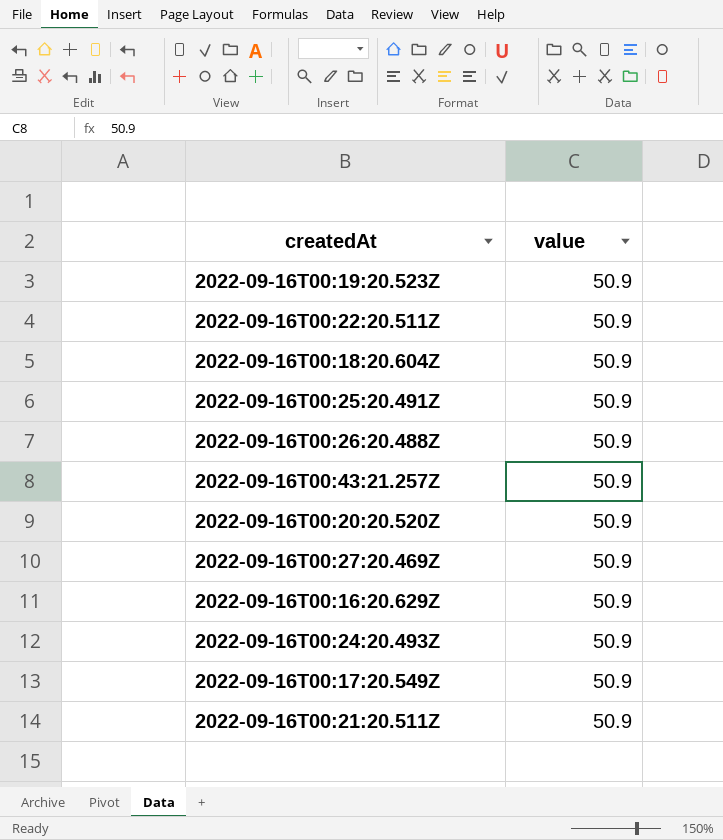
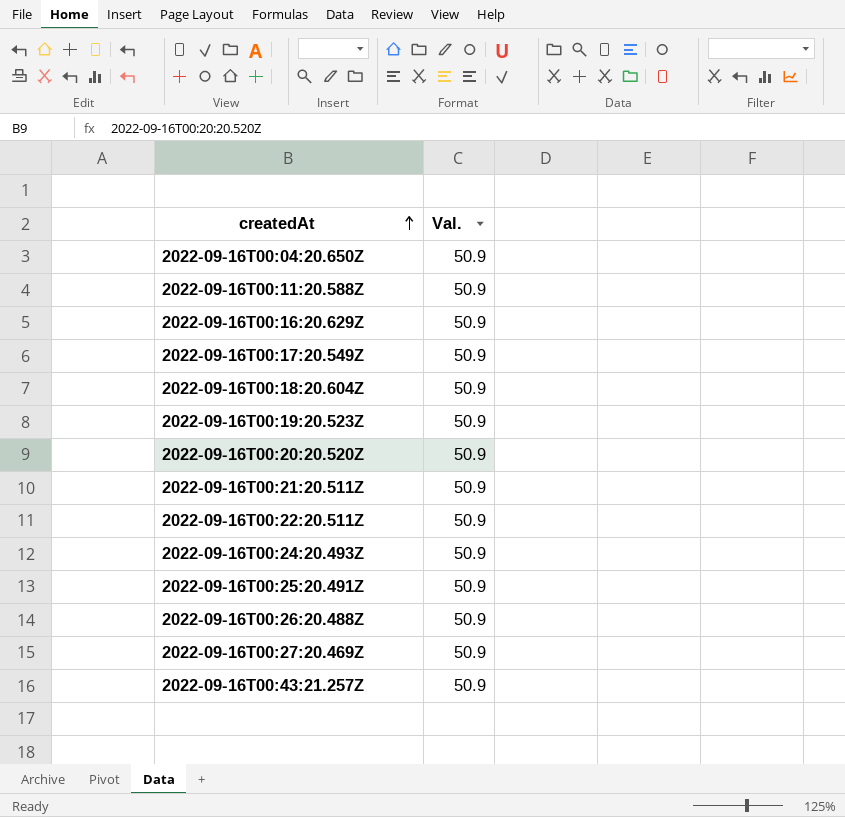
row order: none -> createdAt ascending
column name: value -> Val.
row 2022-09-16T00:04:20.650Z: none -> 50.9
row 2022-09-16T00:11:20.588Z: none -> 50.9

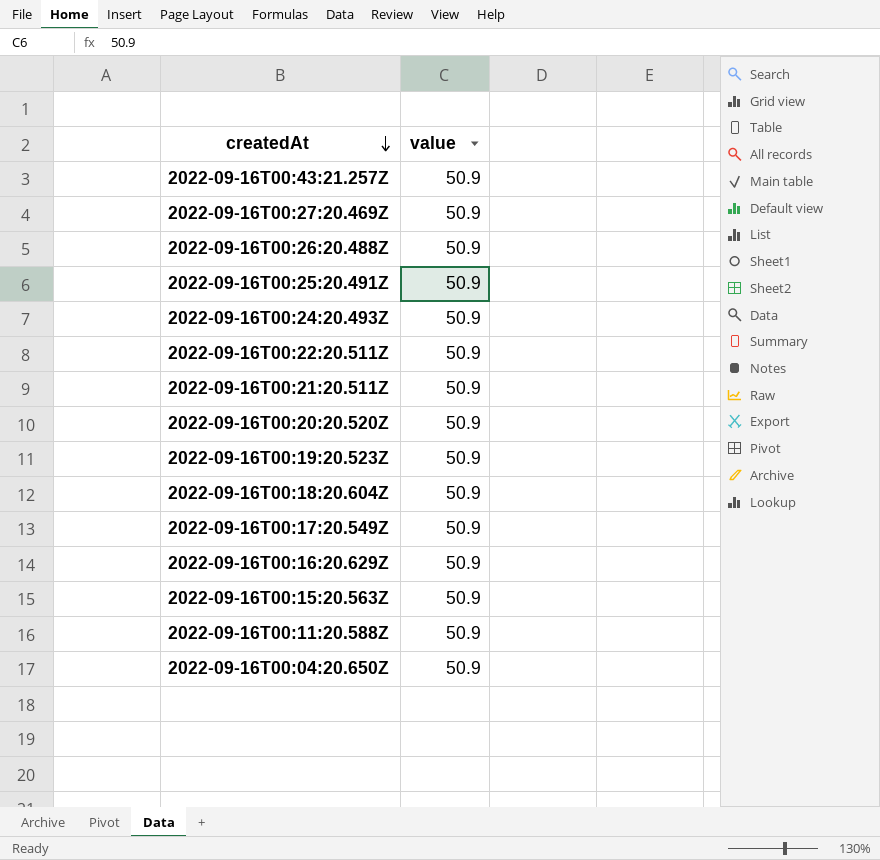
row order: createdAt ascending -> createdAt descending
column name: Val. -> value
row 2022-09-16T00:15:20.563Z: none -> 50.9

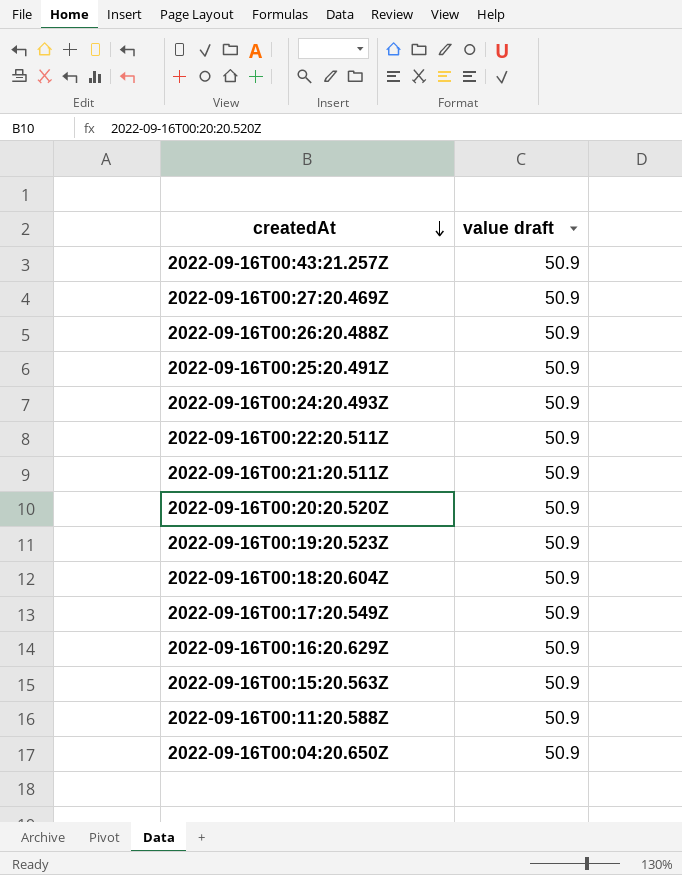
column name: value -> value draft

